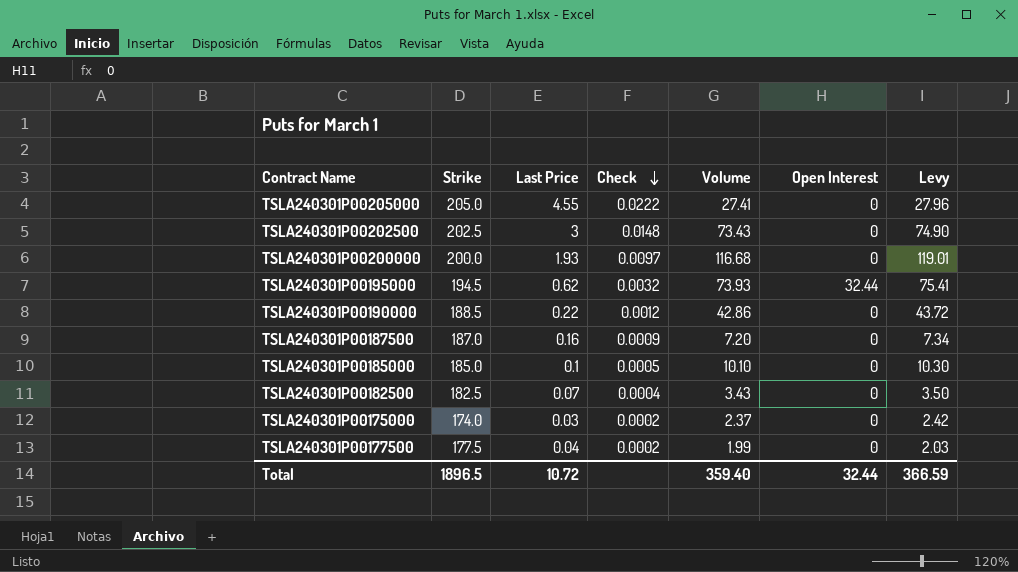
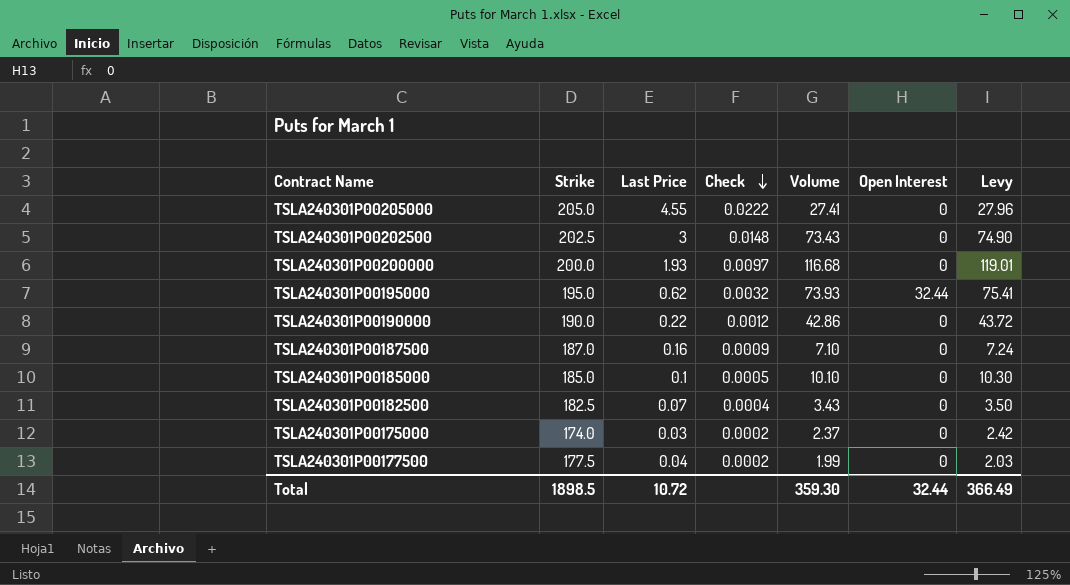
TSLA240301P00195000 | Strike: 194.5 -> 195.0
TSLA240301P00190000 | Strike: 188.5 -> 190.0
TSLA240301P00187500 | Volume: 7.20 -> 7.10
TSLA240301P00187500 | Levy: 7.34 -> 7.24
Total | Strike: 1896.5 -> 1898.5
Total | Volume: 359.40 -> 359.30
Total | Levy: 366.59 -> 366.49

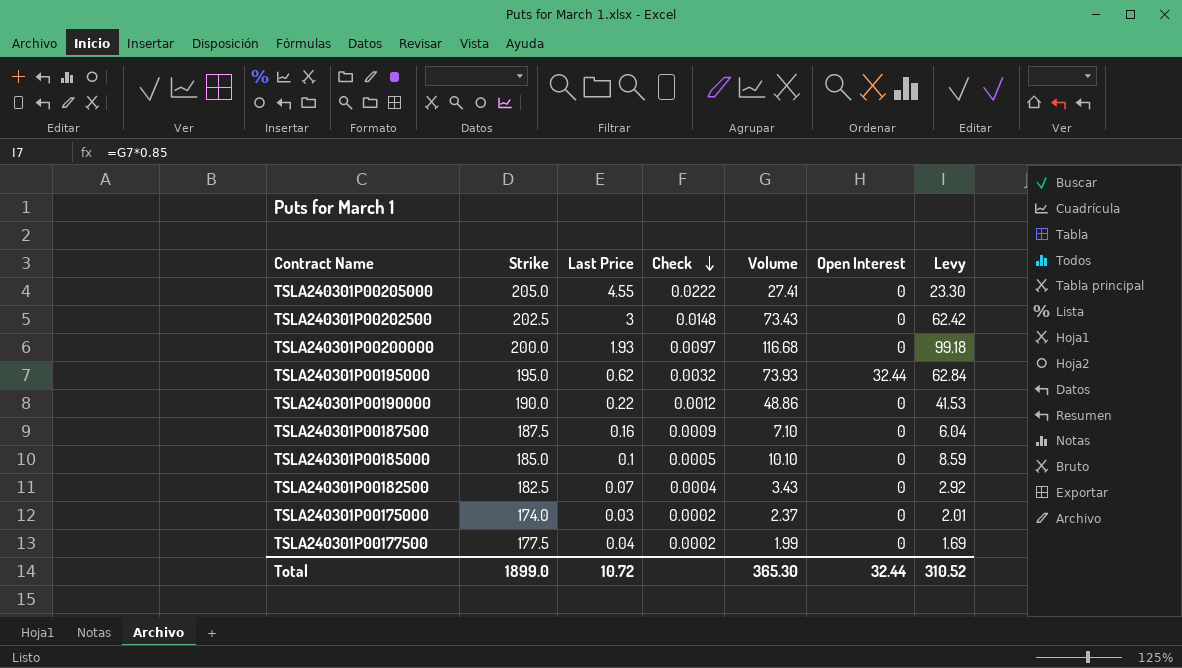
column Levy | formula: [Volume] * 1.02 -> [Volume] * 0.85
TSLA240301P00190000 | Volume: 42.86 -> 48.86
TSLA240301P00187500 | Strike: 187.0 -> 187.5
Total | Strike: 1898.5 -> 1899.0
Total | Volume: 359.30 -> 365.30
Total | Levy: 366.49 -> 310.52

